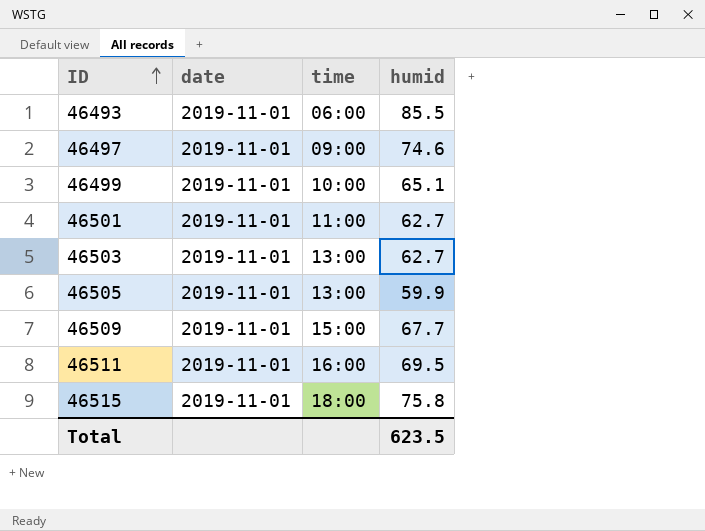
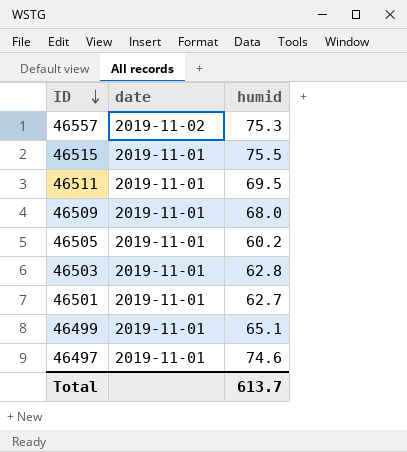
row order: ID ascending -> ID descending
column time | position: 3 -> none
row 46493: 2019-11-01 | 06:00 | 85.5 -> none
row 46557: none -> 2019-11-02 | 75.3
46515 | humid: 75.8 -> 75.5
46509 | humid: 67.7 -> 68.0
46505 | humid: 59.9 -> 60.2
46503 | humid: 62.7 -> 62.8
Total | humid: 623.5 -> 613.7

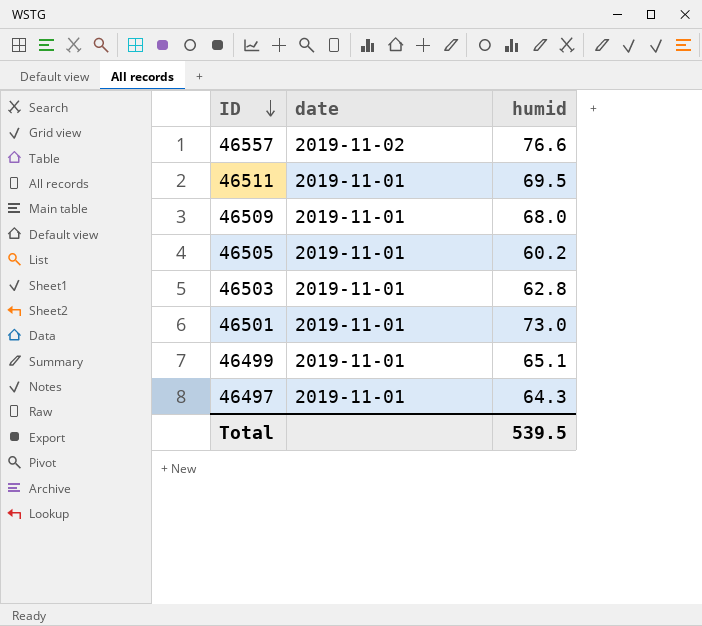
row 46515: 2019-11-01 | 75.5 -> none
46557 | humid: 75.3 -> 76.6
46501 | humid: 62.7 -> 73.0
46497 | humid: 74.6 -> 64.3
Total | humid: 613.7 -> 539.5

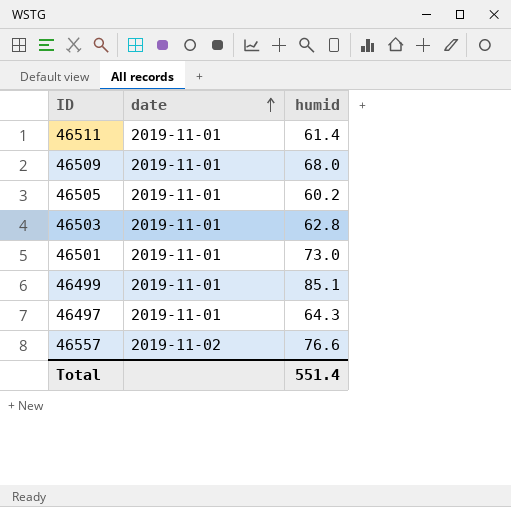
row order: ID descending -> date ascending
46511 | humid: 69.5 -> 61.4
46499 | humid: 65.1 -> 85.1
Total | humid: 539.5 -> 551.4

